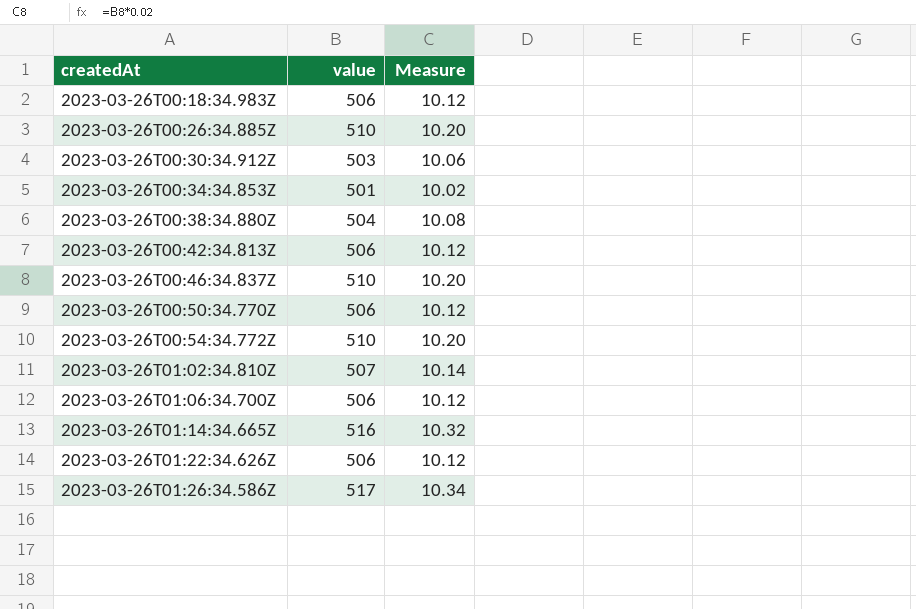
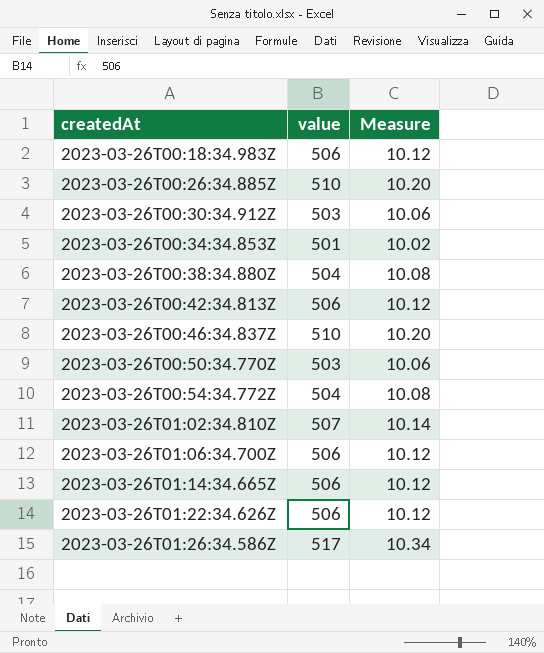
2023-03-26T00:50:34.770Z | value: 506 -> 503
2023-03-26T00:50:34.770Z | Measure: 10.12 -> 10.06
2023-03-26T00:54:34.772Z | value: 510 -> 504
2023-03-26T00:54:34.772Z | Measure: 10.20 -> 10.08
2023-03-26T01:14:34.665Z | value: 516 -> 506
2023-03-26T01:14:34.665Z | Measure: 10.32 -> 10.12

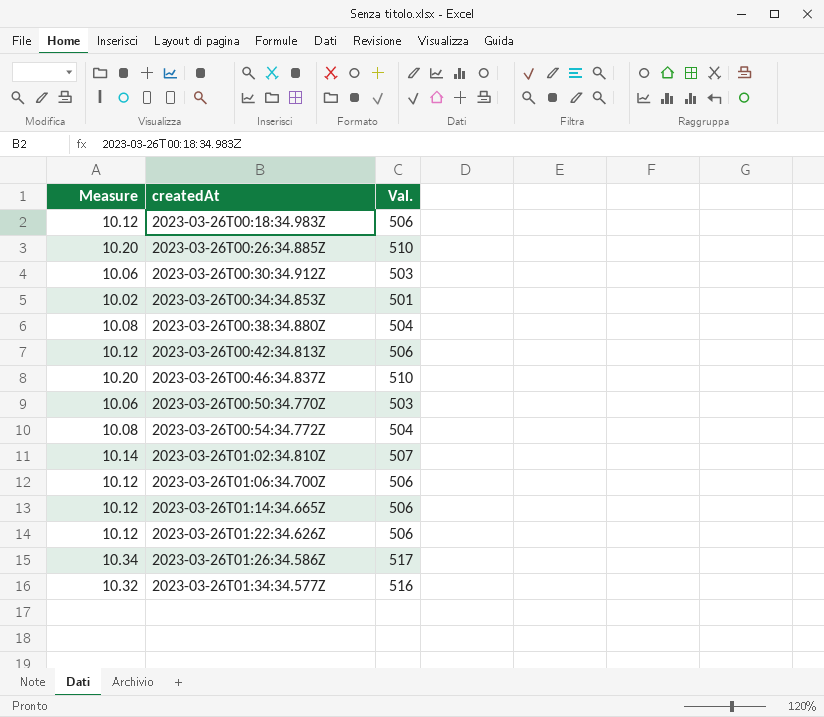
column Measure | position: 3 -> 1
column name: value -> Val.
row 2023-03-26T01:34:34.577Z: none -> 10.32 | 516

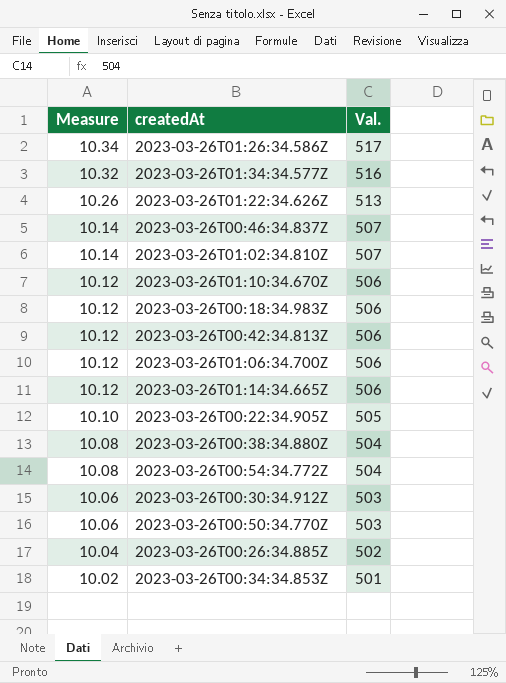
row order: createdAt ascending -> Measure descending
2023-03-26T01:22:34.626Z | Measure: 10.12 -> 10.26
2023-03-26T01:22:34.626Z | Val.: 506 -> 513
2023-03-26T00:46:34.837Z | Measure: 10.20 -> 10.14
2023-03-26T00:46:34.837Z | Val.: 510 -> 507
row 2023-03-26T01:10:34.670Z: none -> 10.12 | 506
row 2023-03-26T00:22:34.905Z: none -> 10.10 | 505
2023-03-26T00:26:34.885Z | Measure: 10.20 -> 10.04
2023-03-26T00:26:34.885Z | Val.: 510 -> 502

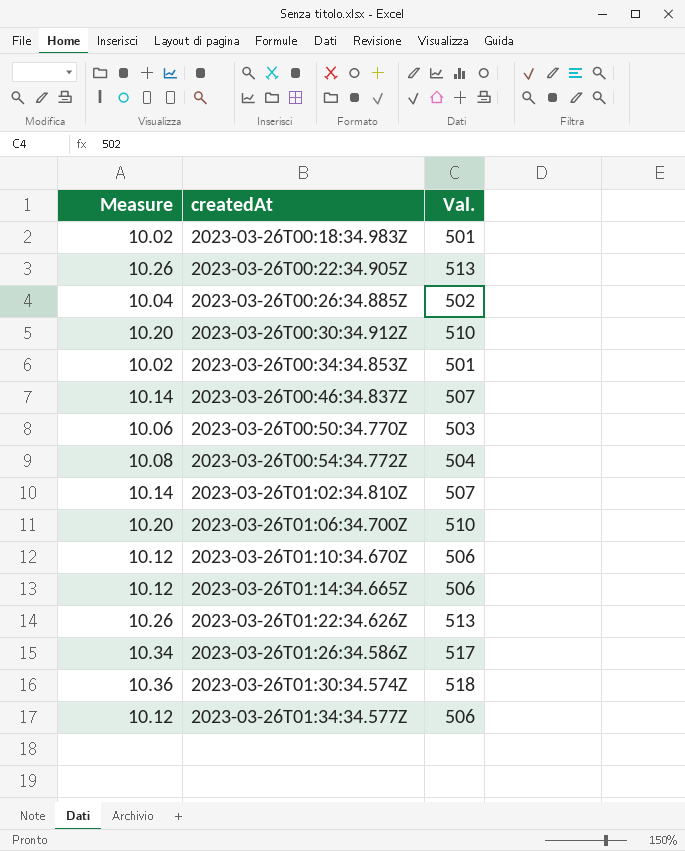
row order: Measure descending -> createdAt ascending
row 2023-03-26T00:42:34.813Z: 10.12 | 506 -> none
row 2023-03-26T00:38:34.880Z: 10.08 | 504 -> none
2023-03-26T00:18:34.983Z | Measure: 10.12 -> 10.02
2023-03-26T00:18:34.983Z | Val.: 506 -> 501
2023-03-26T00:22:34.905Z | Measure: 10.10 -> 10.26
2023-03-26T00:22:34.905Z | Val.: 505 -> 513
2023-03-26T00:30:34.912Z | Measure: 10.06 -> 10.20
2023-03-26T00:30:34.912Z | Val.: 503 -> 510
2023-03-26T01:06:34.700Z | Measure: 10.12 -> 10.20
2023-03-26T01:06:34.700Z | Val.: 506 -> 510
row 2023-03-26T01:30:34.574Z: none -> 10.36 | 518
2023-03-26T01:34:34.577Z | Measure: 10.32 -> 10.12
2023-03-26T01:34:34.577Z | Val.: 516 -> 506

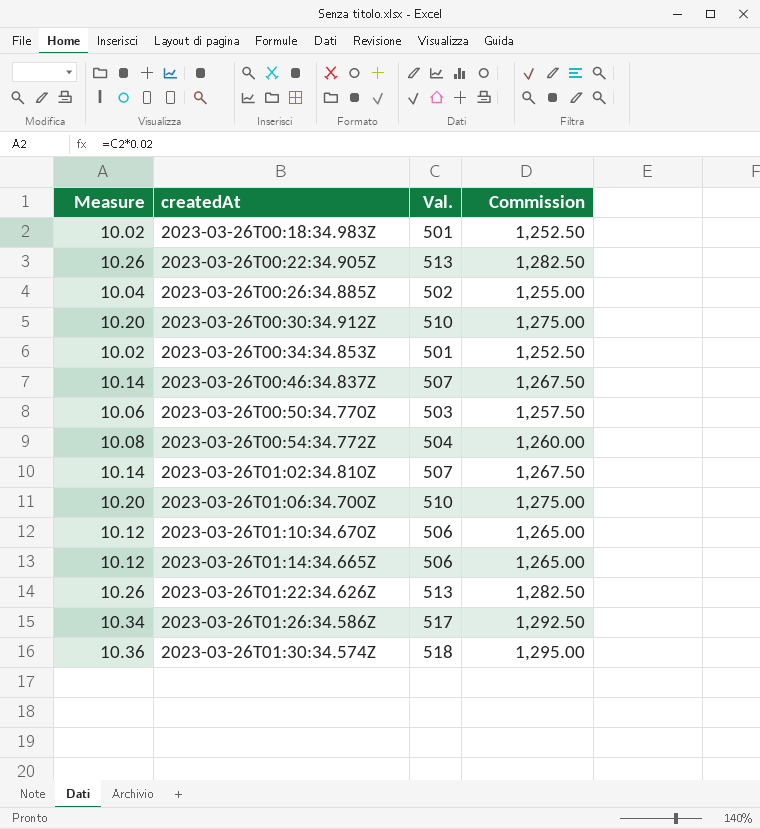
column Commission | formula: none -> [Val.] * 2.5
row 2023-03-26T01:34:34.577Z: 10.12 | 506 -> none

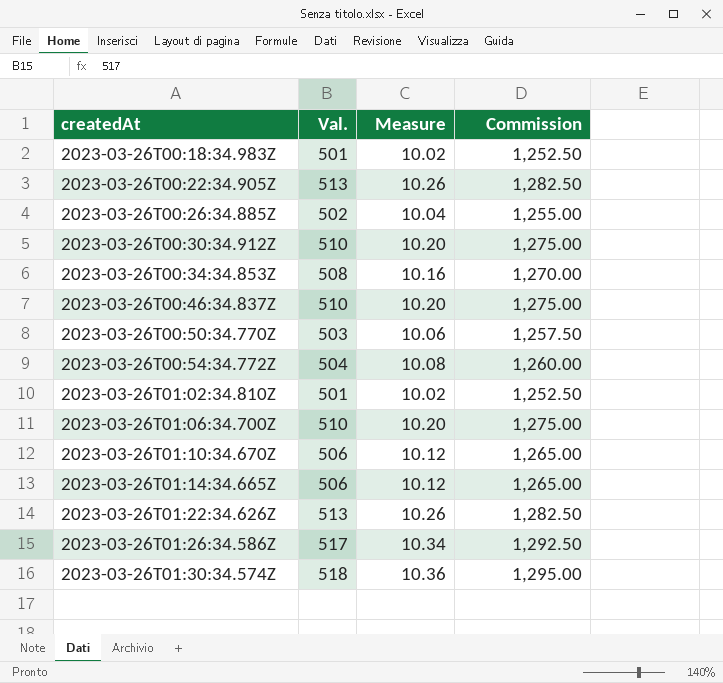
column Measure | position: 1 -> 3
2023-03-26T00:34:34.853Z | Val.: 501 -> 508
2023-03-26T00:34:34.853Z | Measure: 10.02 -> 10.16
2023-03-26T00:34:34.853Z | Commission: 1,252.50 -> 1,270.00
2023-03-26T00:46:34.837Z | Val.: 507 -> 510
2023-03-26T00:46:34.837Z | Measure: 10.14 -> 10.20
2023-03-26T00:46:34.837Z | Commission: 1,267.50 -> 1,275.00
2023-03-26T01:02:34.810Z | Val.: 507 -> 501
2023-03-26T01:02:34.810Z | Measure: 10.14 -> 10.02
2023-03-26T01:02:34.810Z | Commission: 1,267.50 -> 1,252.50

